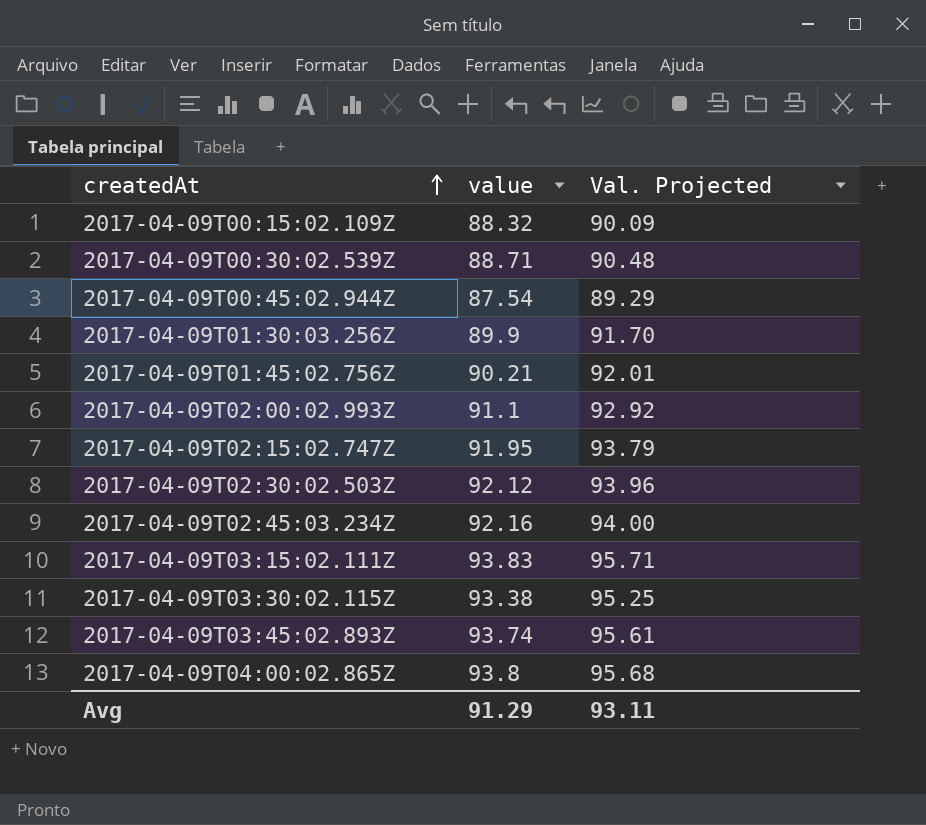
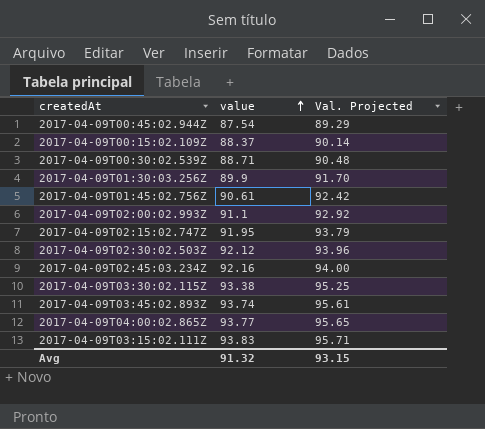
row order: createdAt ascending -> value ascending
2017-04-09T00:15:02.109Z | value: 88.32 -> 88.37
2017-04-09T00:15:02.109Z | Val. Projected: 90.09 -> 90.14
2017-04-09T01:45:02.756Z | value: 90.21 -> 90.61
2017-04-09T01:45:02.756Z | Val. Projected: 92.01 -> 92.42
2017-04-09T04:00:02.865Z | value: 93.8 -> 93.77
2017-04-09T04:00:02.865Z | Val. Projected: 95.68 -> 95.65
Avg | value: 91.29 -> 91.32
Avg | Val. Projected: 93.11 -> 93.15

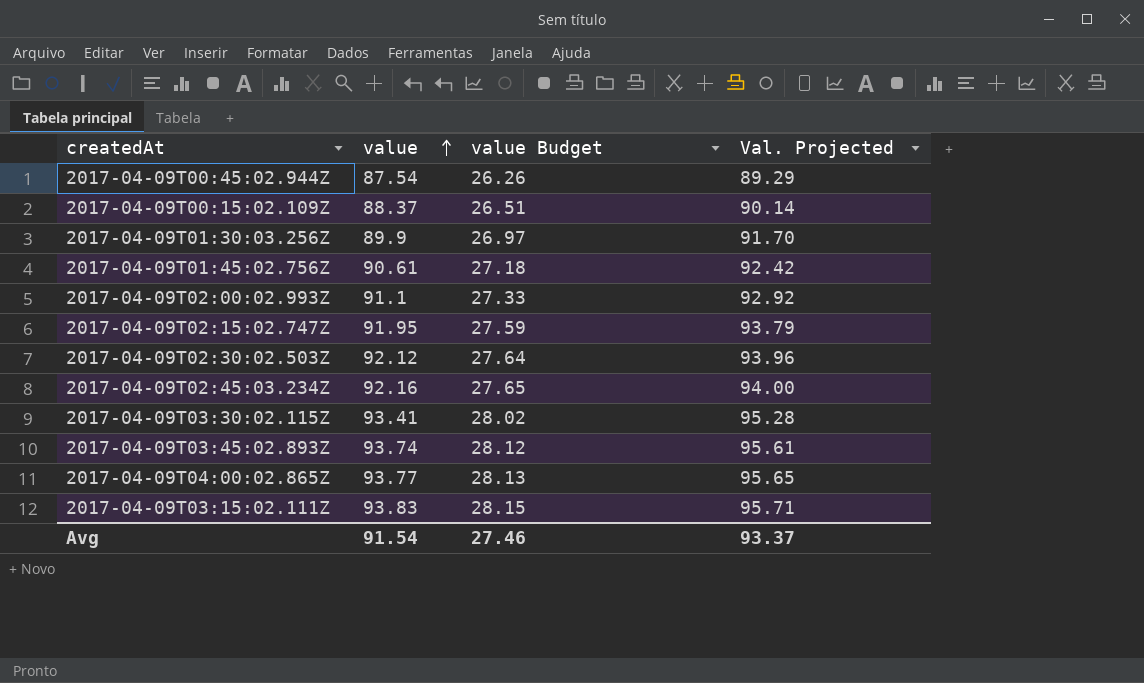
column value Budget | formula: none -> [value] * 0.3
row 2017-04-09T00:30:02.539Z: 88.71 | 90.48 -> none
2017-04-09T03:30:02.115Z | value: 93.38 -> 93.41
2017-04-09T03:30:02.115Z | Val. Projected: 95.25 -> 95.28
Avg | value: 91.32 -> 91.54
Avg | Val. Projected: 93.15 -> 93.37

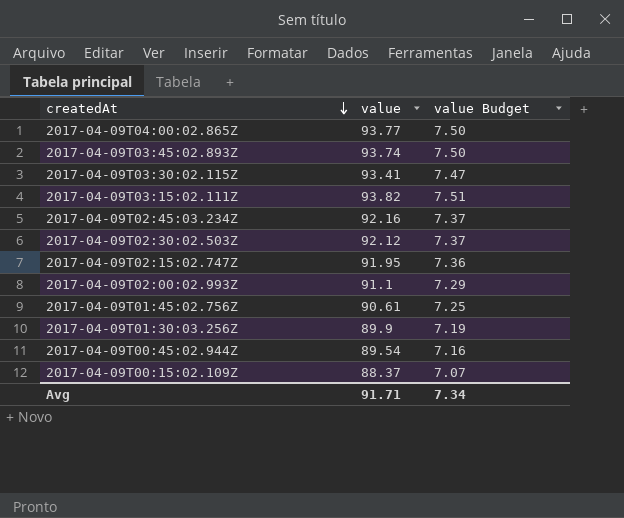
row order: value ascending -> createdAt descending
column Val. Projected | formula: [value] * 1.02 -> none
column value Budget | formula: [value] * 0.3 -> [value] * 0.08
2017-04-09T03:15:02.111Z | value: 93.83 -> 93.82
2017-04-09T00:45:02.944Z | value: 87.54 -> 89.54
Avg | value: 91.54 -> 91.71
Avg | value Budget: 27.46 -> 7.34

